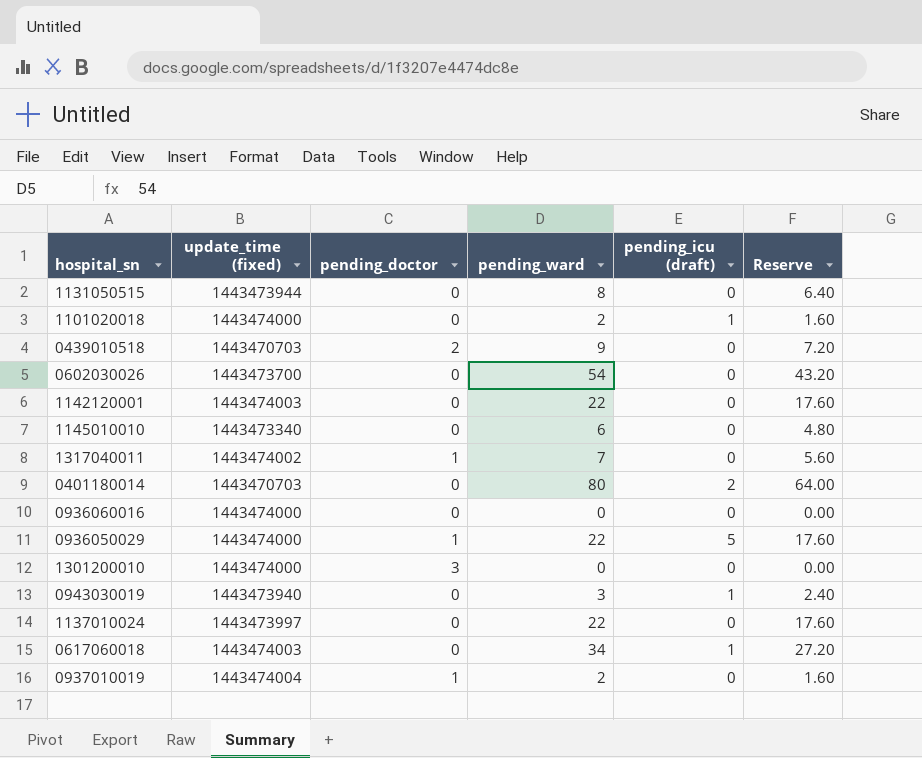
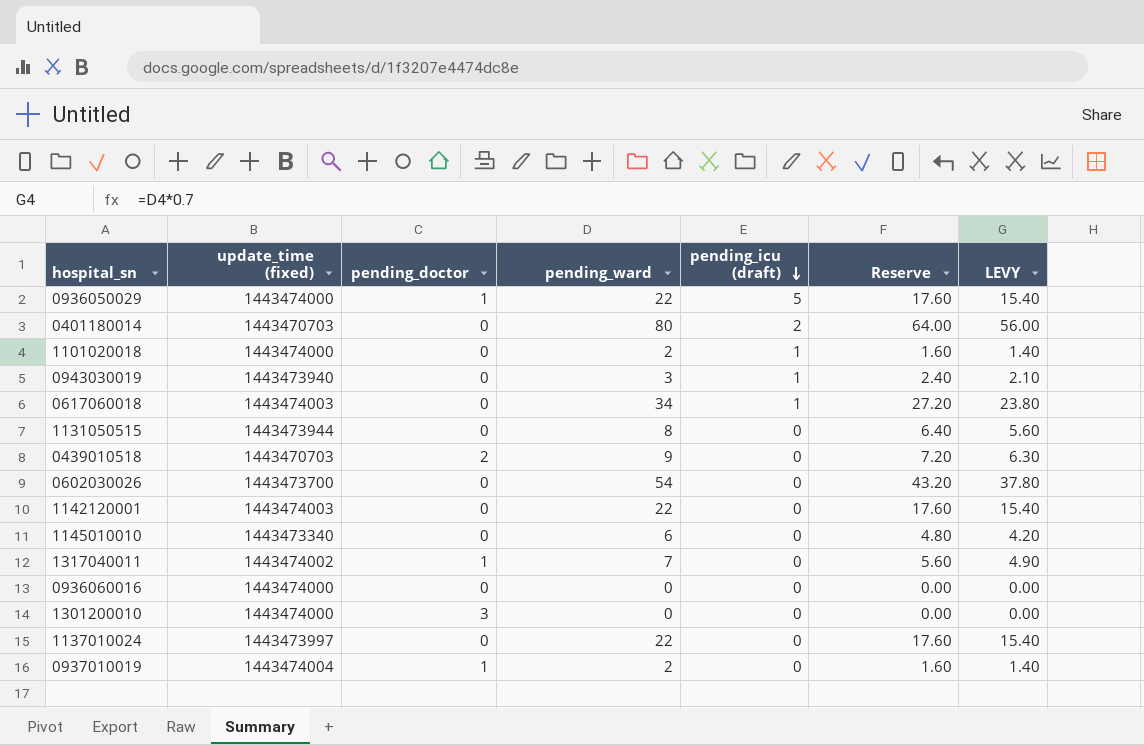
row order: none -> pending_icu (draft) descending
column LEVY | formula: none -> [pending_ward] * 0.7

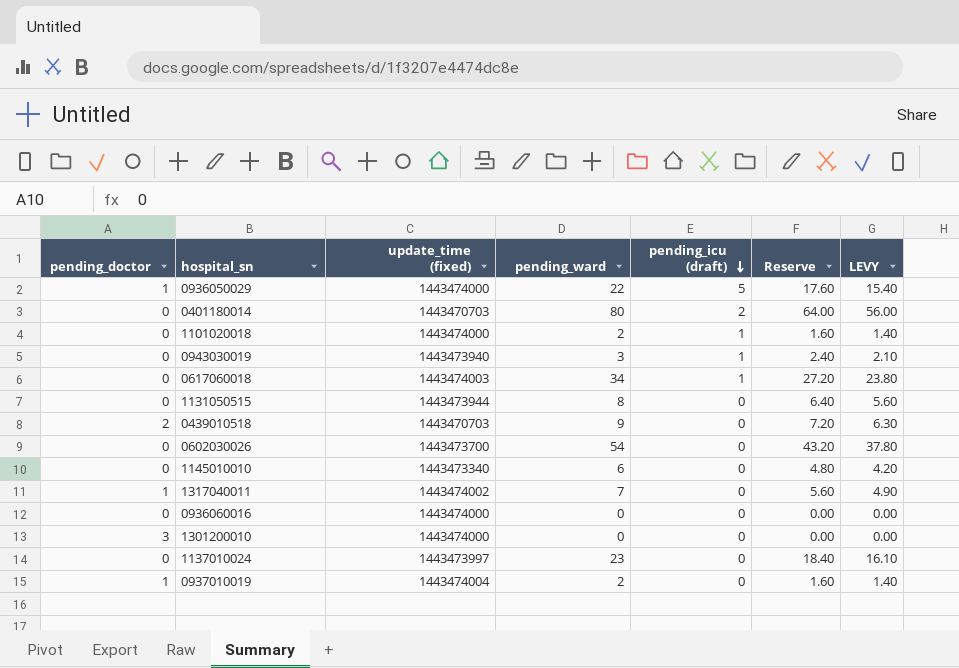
column pending_doctor | position: 3 -> 1
row 1142120001: 1443474003 | 0 | 22 | 0 | 17.60 | 15.40 -> none
1137010024 | pending_ward: 22 -> 23
1137010024 | Reserve: 17.60 -> 18.40
1137010024 | LEVY: 15.40 -> 16.10

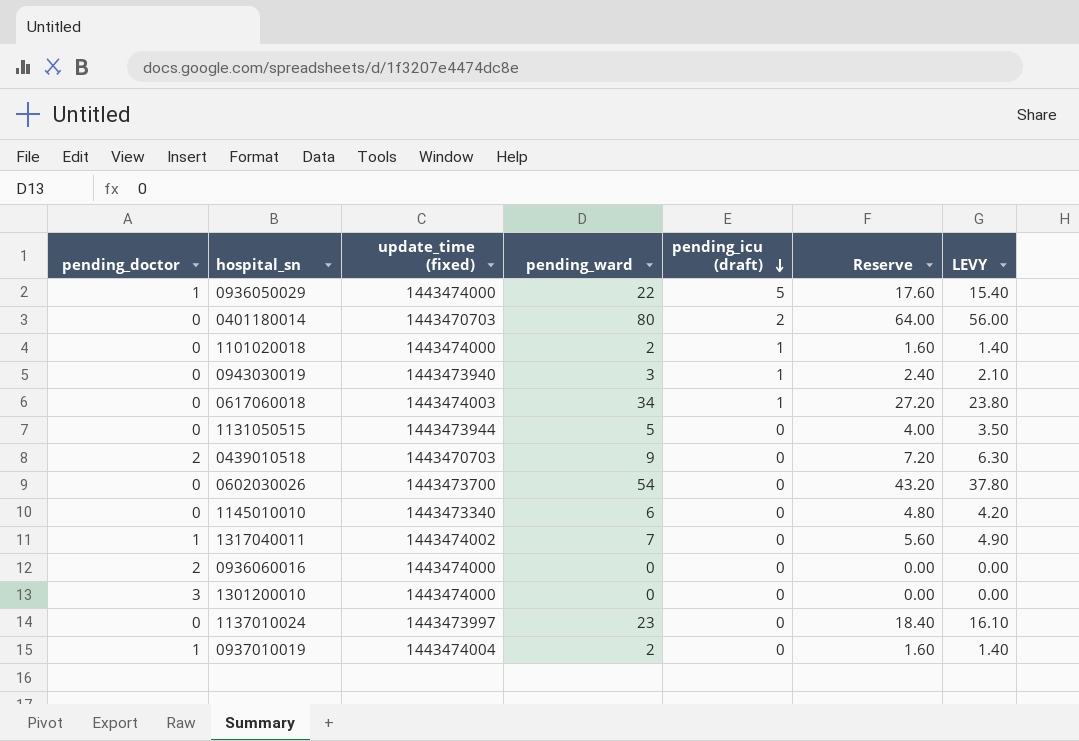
1131050515 | pending_ward: 8 -> 5
1131050515 | Reserve: 6.40 -> 4.00
1131050515 | LEVY: 5.60 -> 3.50
0936060016 | pending_doctor: 0 -> 2

